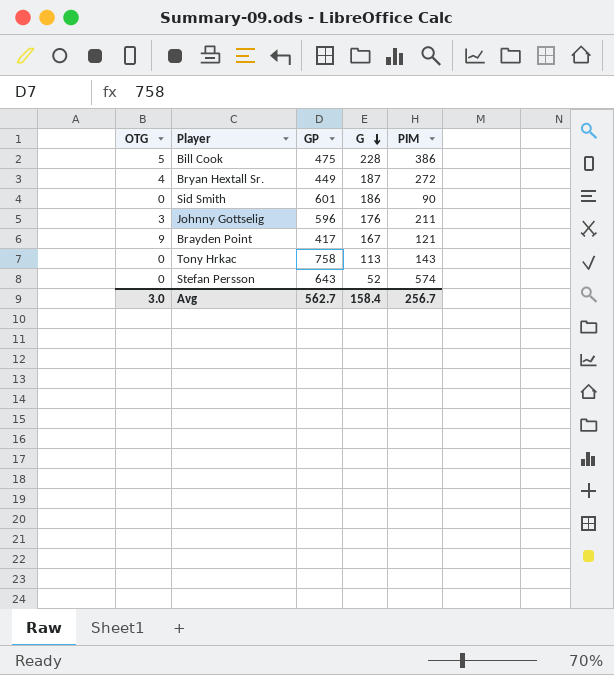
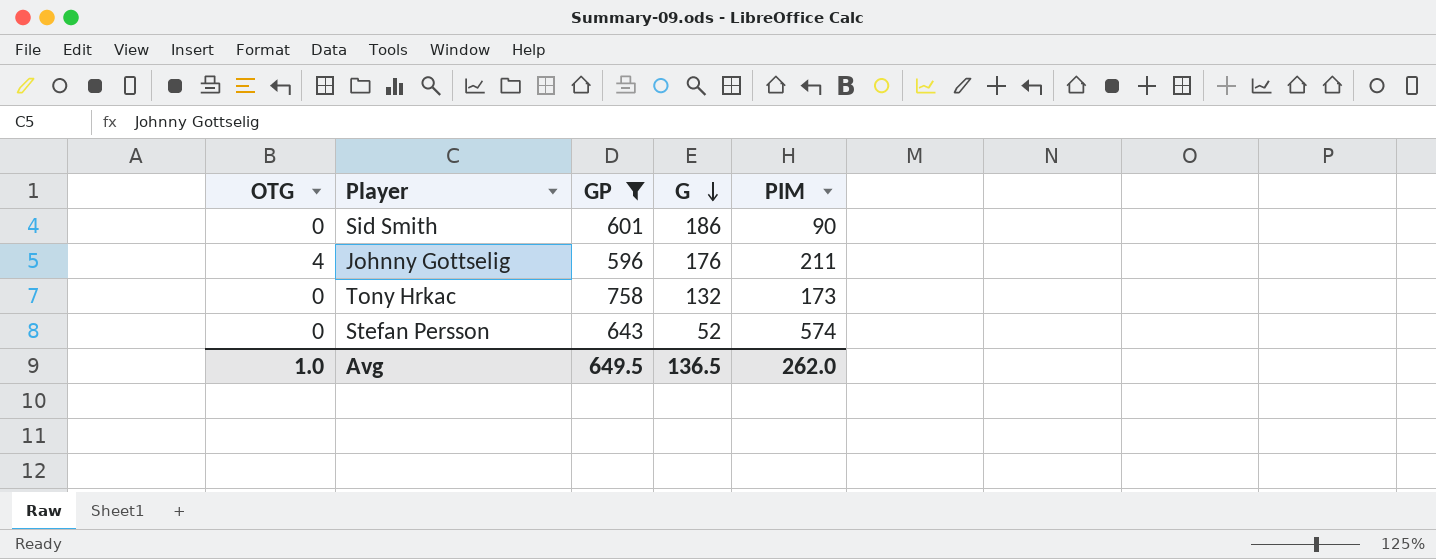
filter: none -> GP >= 596
Johnny Gottselig | OTG: 3 -> 4
Tony Hrkac | G: 113 -> 132
Tony Hrkac | PIM: 143 -> 173
Avg | OTG: 3.0 -> 1.0
Avg | GP: 562.7 -> 649.5
Avg | G: 158.4 -> 136.5
Avg | PIM: 256.7 -> 262.0

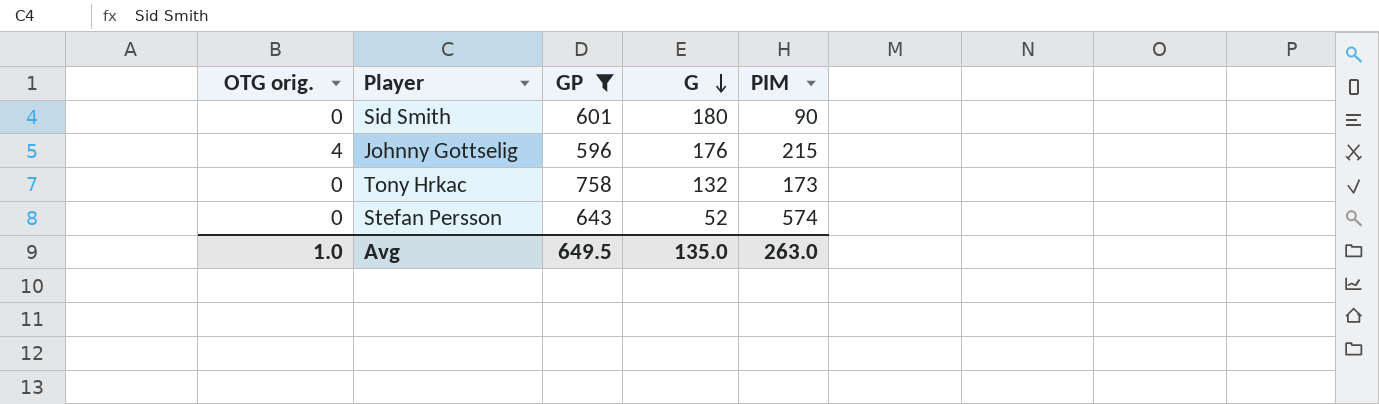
column name: OTG -> OTG orig.
Sid Smith | G: 186 -> 180
Johnny Gottselig | PIM: 211 -> 215
Avg | G: 136.5 -> 135.0
Avg | PIM: 262.0 -> 263.0

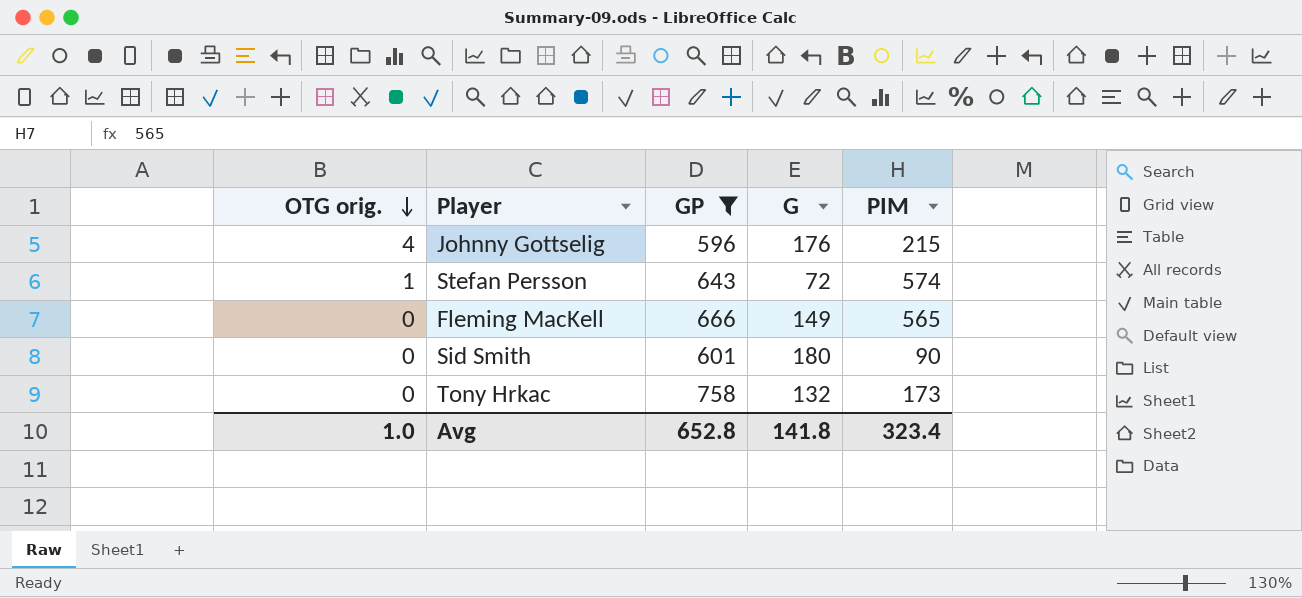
row order: G descending -> OTG orig. descending
Stefan Persson | OTG orig.: 0 -> 1
Stefan Persson | G: 52 -> 72
row Fleming MacKell: none -> 0 | 666 | 149 | 565
Avg | GP: 649.5 -> 652.8
Avg | G: 135.0 -> 141.8
Avg | PIM: 263.0 -> 323.4

